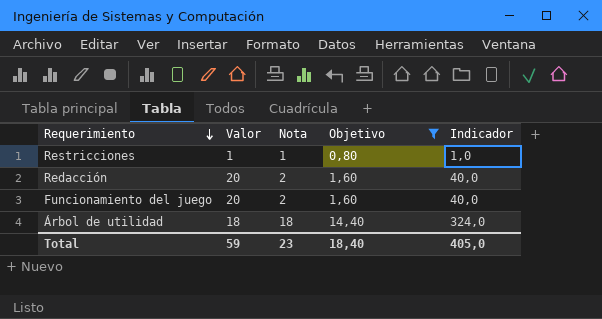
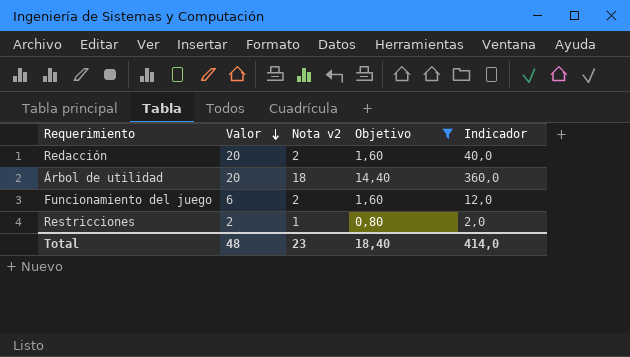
row order: Requerimiento descending -> Valor descending
column name: Nota -> Nota v2
Árbol de utilidad | Valor: 18 -> 20
Árbol de utilidad | Indicador: 324,0 -> 360,0
Funcionamiento del juego | Valor: 20 -> 6
Funcionamiento del juego | Indicador: 40,0 -> 12,0
Restricciones | Valor: 1 -> 2
Restricciones | Indicador: 1,0 -> 2,0
Total | Valor: 59 -> 48
Total | Indicador: 405,0 -> 414,0

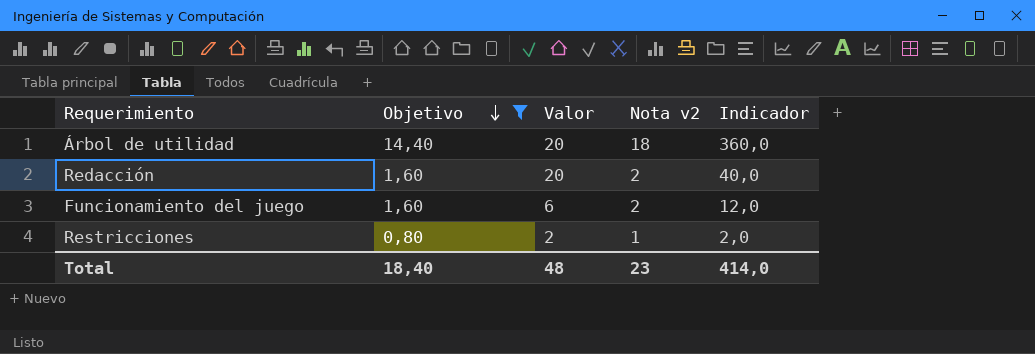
row order: Valor descending -> Objetivo descending
column Objetivo | position: 4 -> 2

